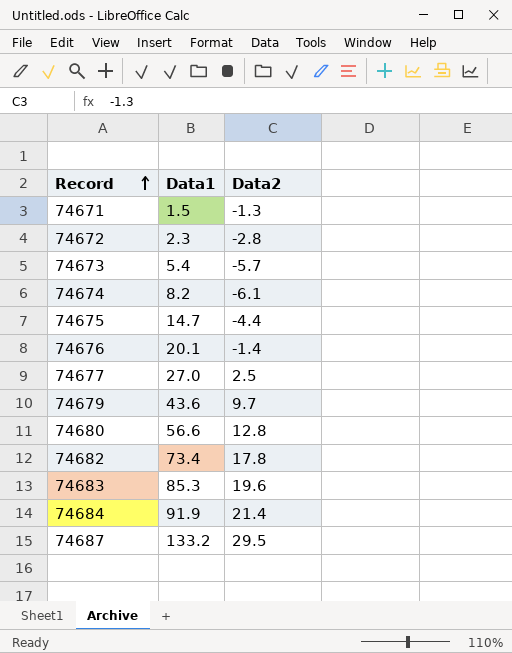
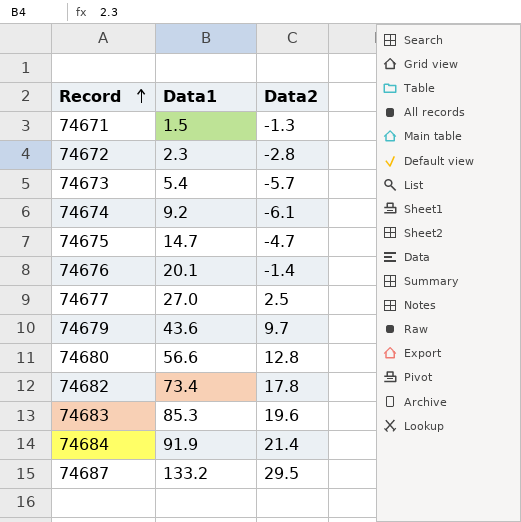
74674 | Data1: 8.2 -> 9.2
74675 | Data2: -4.4 -> -4.7

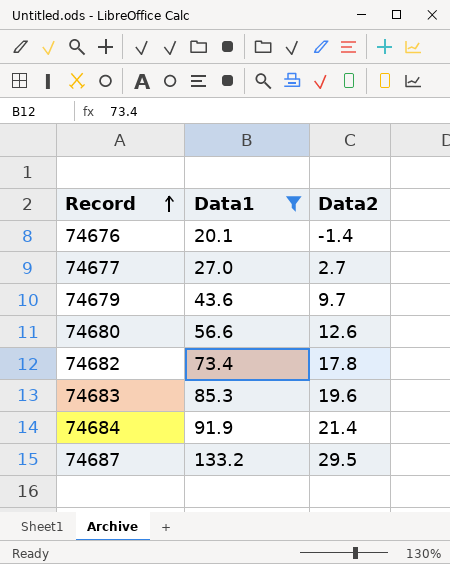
filter: none -> Data1 >= 20.1
74677 | Data2: 2.5 -> 2.7
74680 | Data2: 12.8 -> 12.6

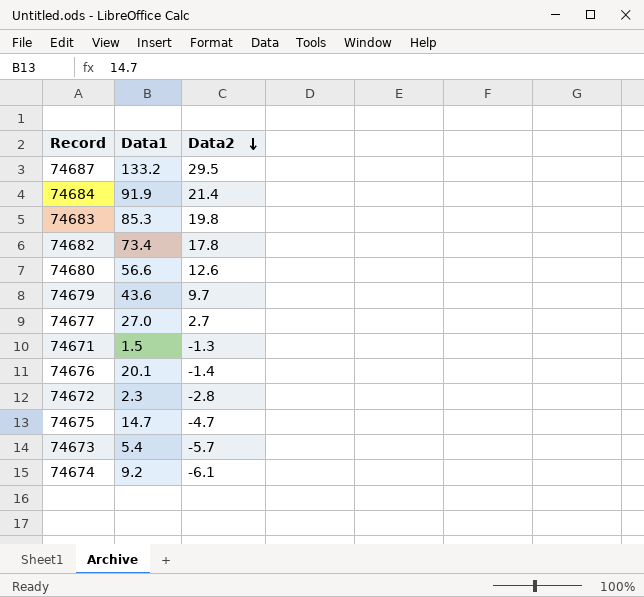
filter: Data1 >= 20.1 -> none
row order: Record ascending -> Data2 descending
74683 | Data2: 19.6 -> 19.8

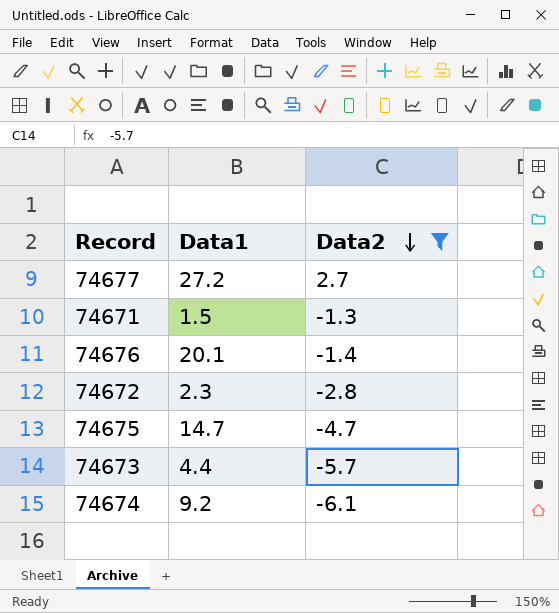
filter: none -> Data2 <= 2.7
74677 | Data1: 27.0 -> 27.2
74673 | Data1: 5.4 -> 4.4

